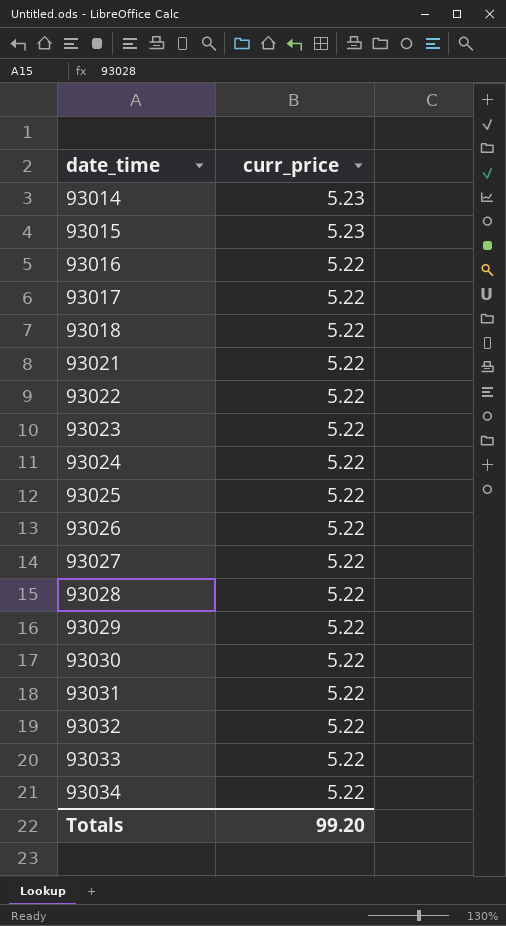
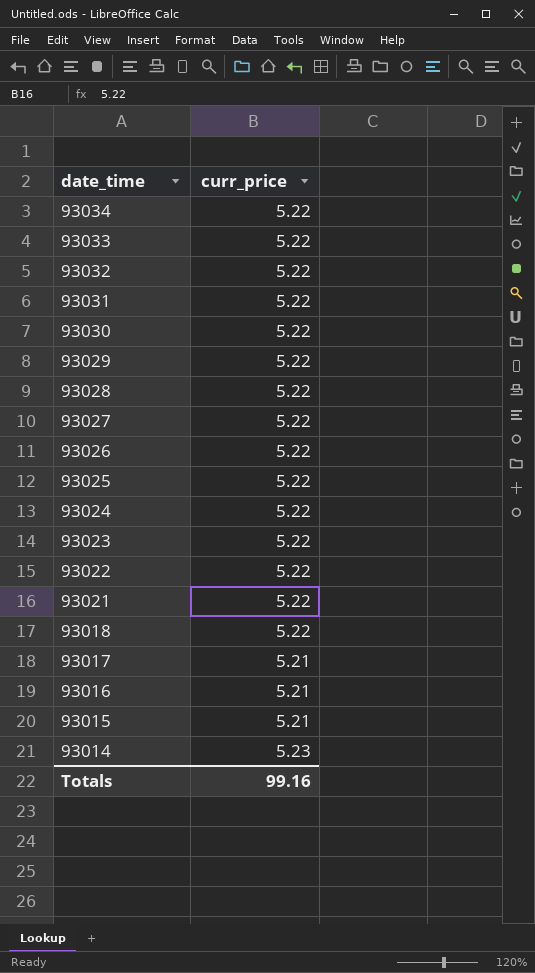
row order: date_time ascending -> date_time descending
93017 | curr_price: 5.22 -> 5.21
93016 | curr_price: 5.22 -> 5.21
93015 | curr_price: 5.23 -> 5.21
Totals | curr_price: 99.20 -> 99.16

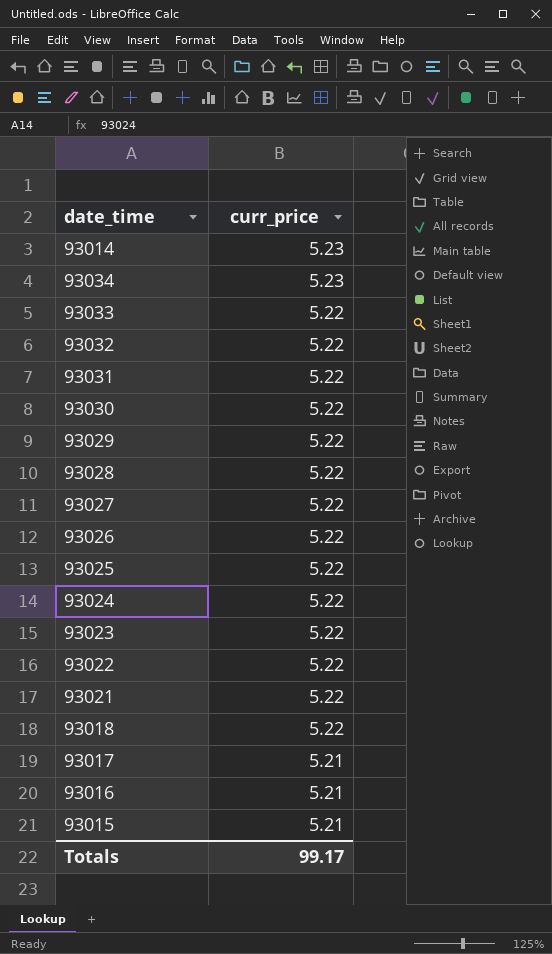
row order: date_time descending -> curr_price descending
93034 | curr_price: 5.22 -> 5.23
Totals | curr_price: 99.16 -> 99.17

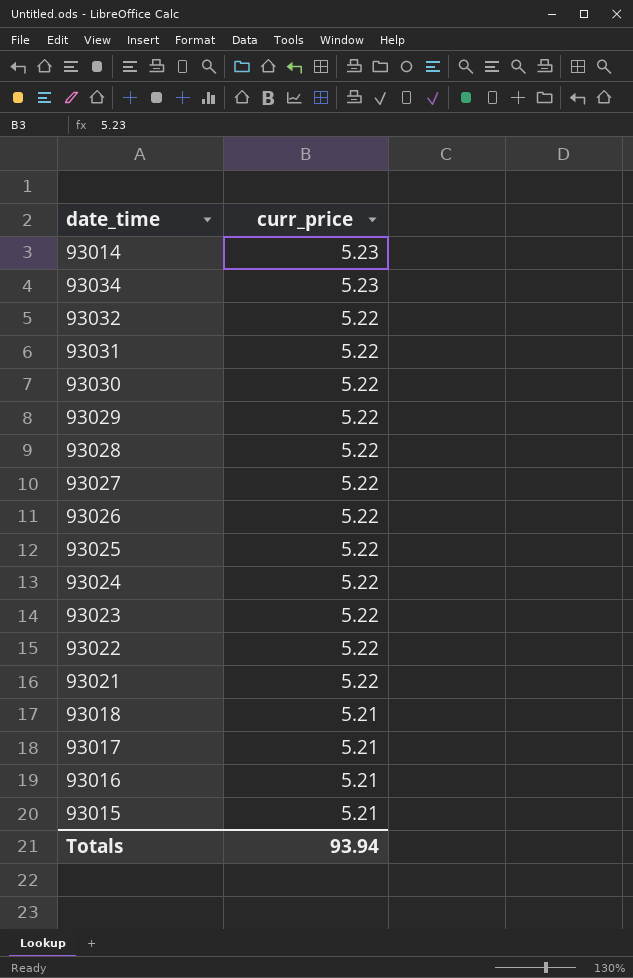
row 93033: 5.22 -> none
93018 | curr_price: 5.22 -> 5.21
Totals | curr_price: 99.17 -> 93.94

